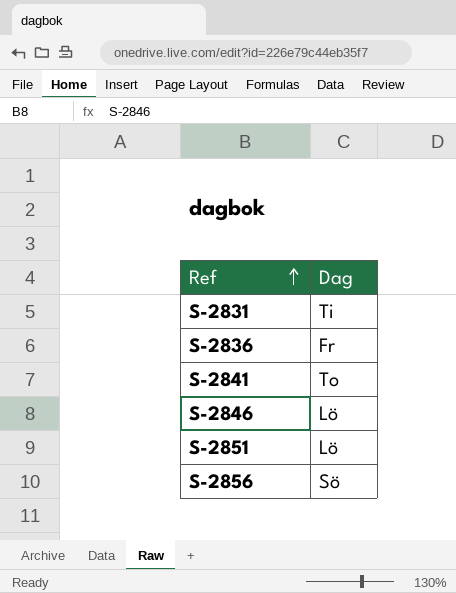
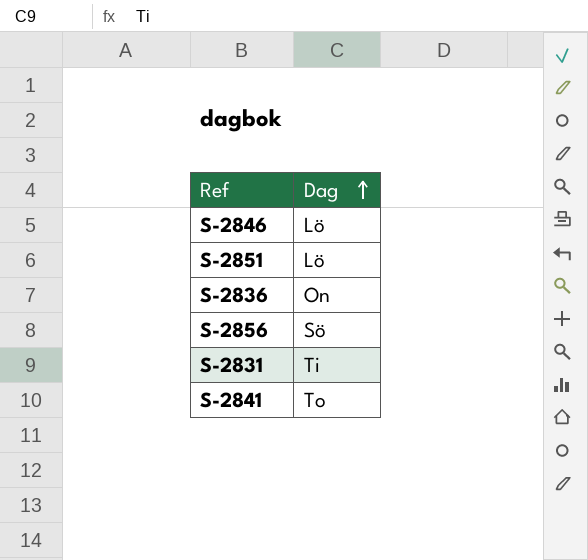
row order: Ref ascending -> Dag ascending
S-2836 | Dag: Fr -> On

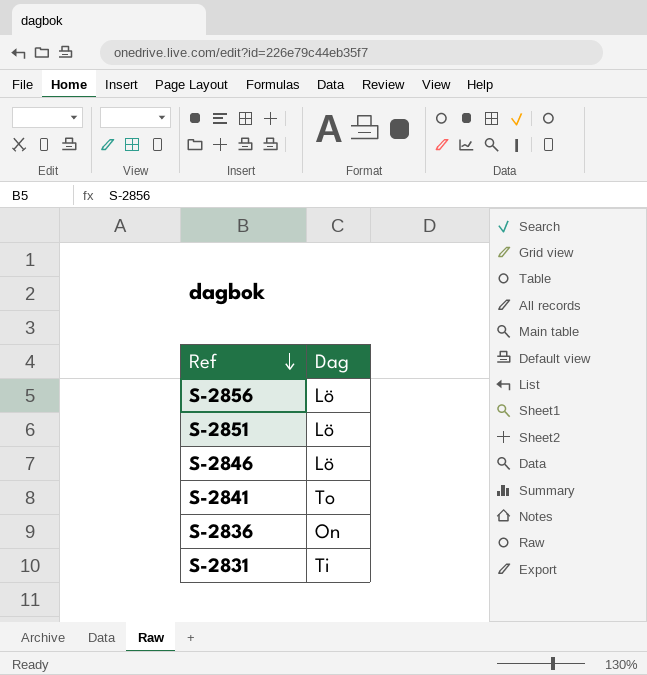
row order: Dag ascending -> Ref descending
S-2856 | Dag: Sö -> Lö

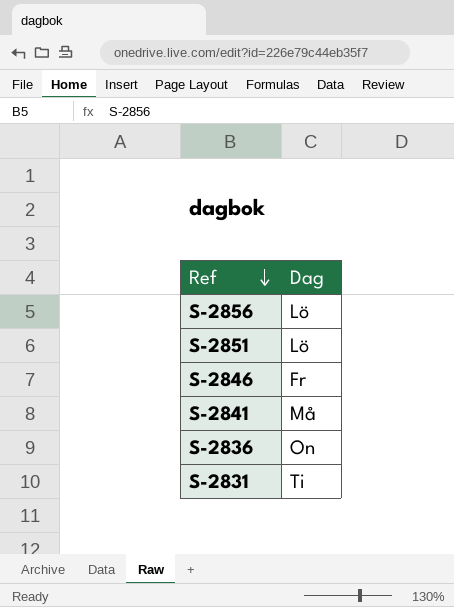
S-2846 | Dag: Lö -> Fr
S-2841 | Dag: To -> Må

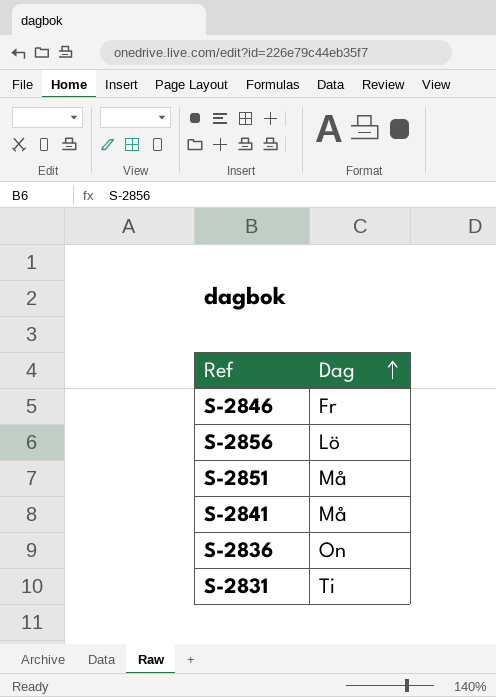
row order: Ref descending -> Dag ascending
S-2851 | Dag: Lö -> Må

